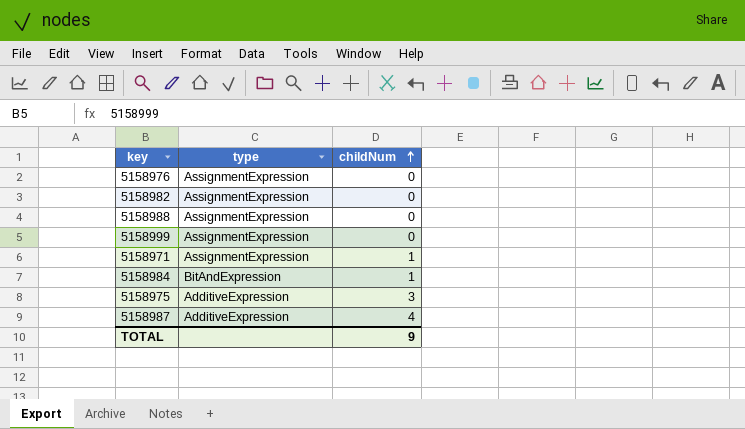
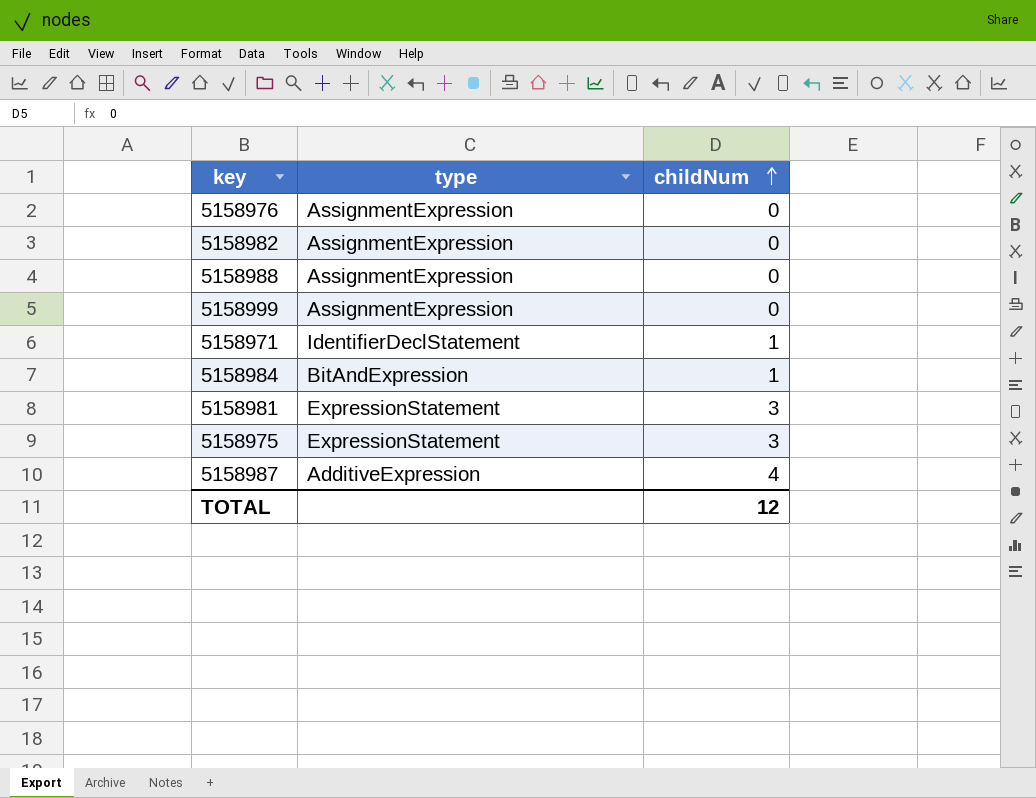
5158971 | type: AssignmentExpression -> IdentifierDeclStatement
row 5158981: none -> ExpressionStatement | 3
5158975 | type: AdditiveExpression -> ExpressionStatement
TOTAL | childNum: 9 -> 12

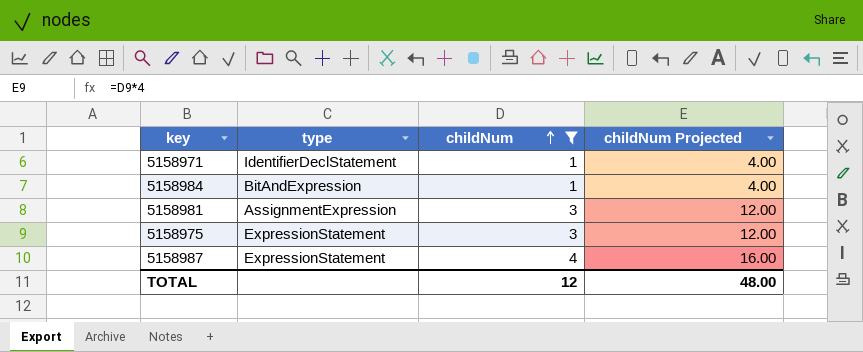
filter: none -> childNum != 0
column childNum Projected | formula: none -> [childNum] * 4
5158981 | type: ExpressionStatement -> AssignmentExpression
5158987 | type: AdditiveExpression -> ExpressionStatement

